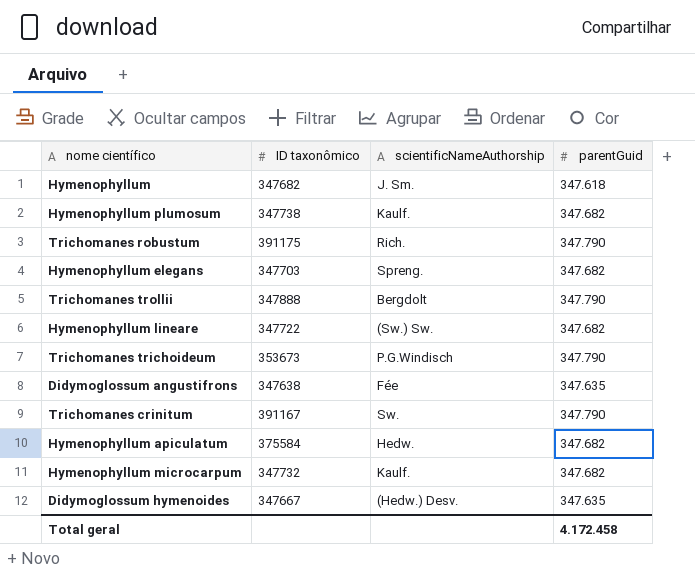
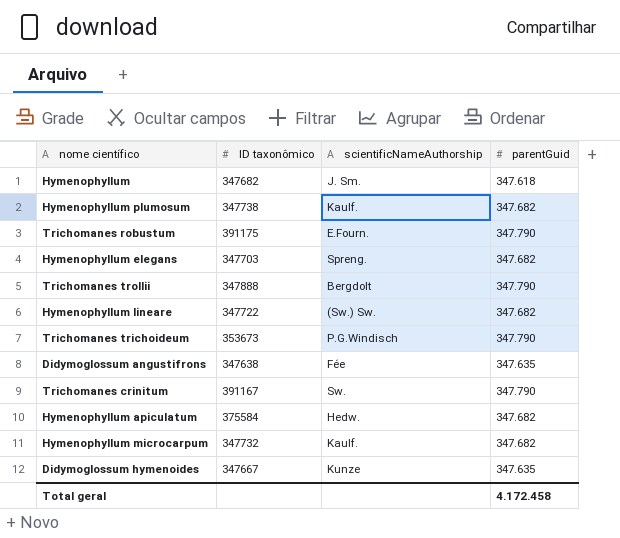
Trichomanes robustum | scientificNameAuthorship: Rich. -> E.Fourn.
Didymoglossum hymenoides | scientificNameAuthorship: (Hedw.) Desv. -> Kunze

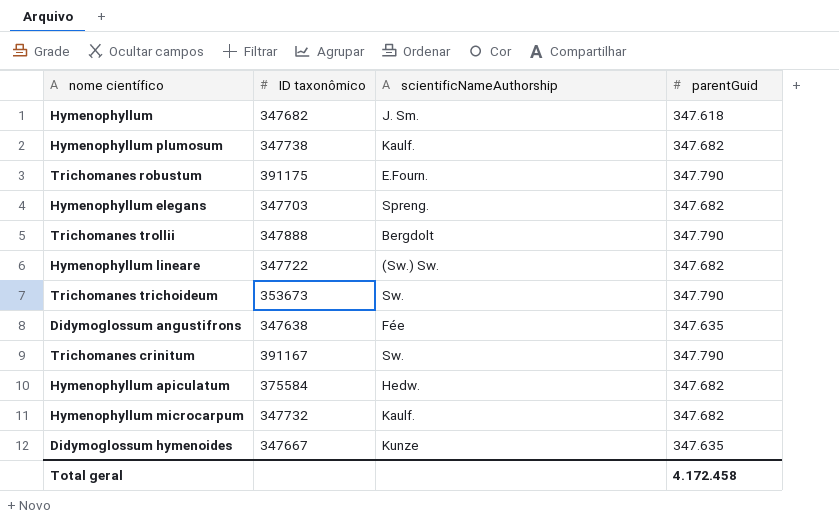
Trichomanes trichoideum | scientificNameAuthorship: P.G.Windisch -> Sw.

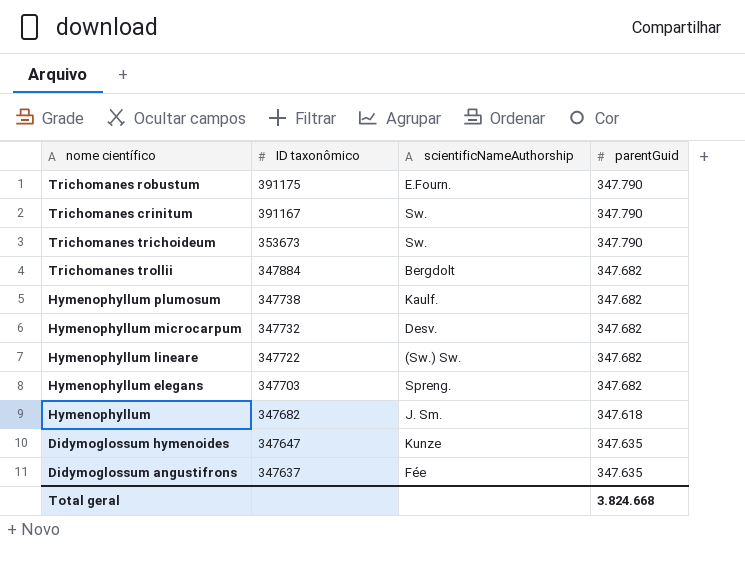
row order: none -> ID taxonômico descending
row Hymenophyllum apiculatum: 375584 | Hedw. | 347.682 -> none
Trichomanes trollii | ID taxonômico: 347888 -> 347884
Trichomanes trollii | parentGuid: 347.790 -> 347.682
Hymenophyllum microcarpum | scientificNameAuthorship: Kaulf. -> Desv.
Didymoglossum hymenoides | ID taxonômico: 347667 -> 347647
Didymoglossum angustifrons | ID taxonômico: 347638 -> 347637
Total geral | parentGuid: 4.172.458 -> 3.824.668

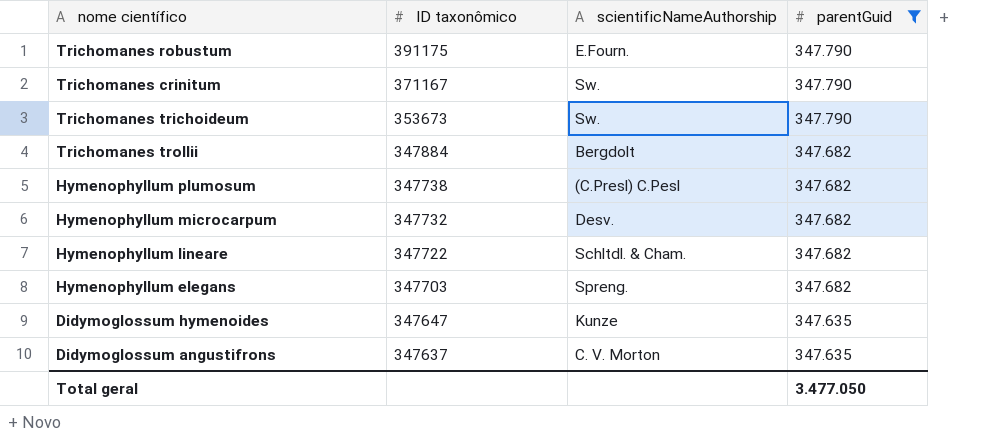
filter: none -> parentGuid != 347.618
Trichomanes crinitum | ID taxonômico: 391167 -> 371167
Hymenophyllum plumosum | scientificNameAuthorship: Kaulf. -> (C.Presl) C.Pesl
Hymenophyllum lineare | scientificNameAuthorship: (Sw.) Sw. -> Schltdl. & Cham.
Didymoglossum angustifrons | scientificNameAuthorship: Fée -> C. V. Morton
Total geral | parentGuid: 3.824.668 -> 3.477.050

